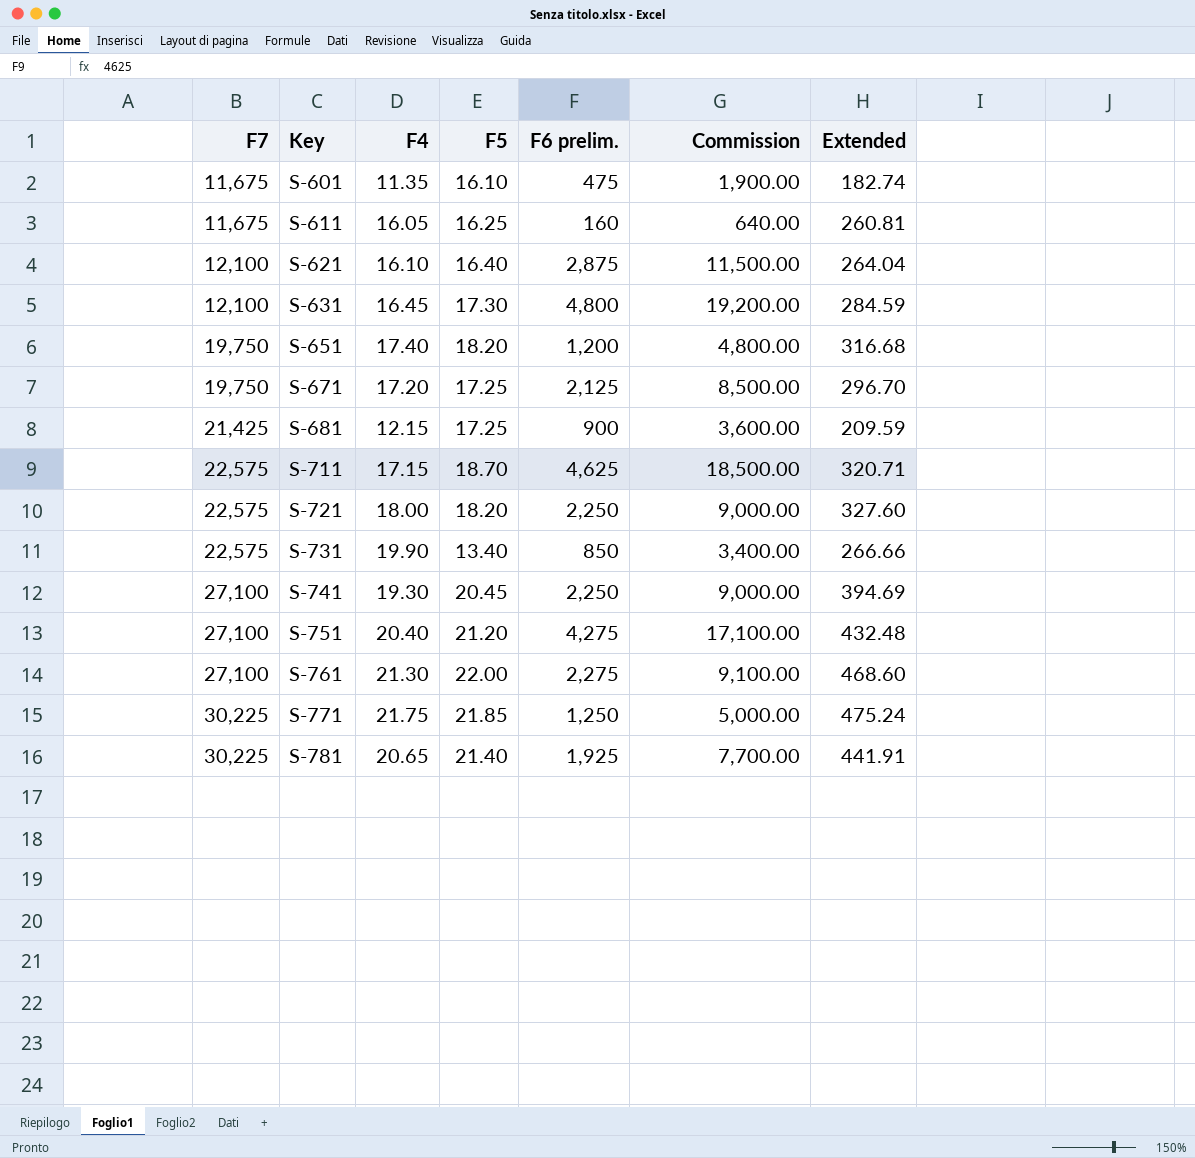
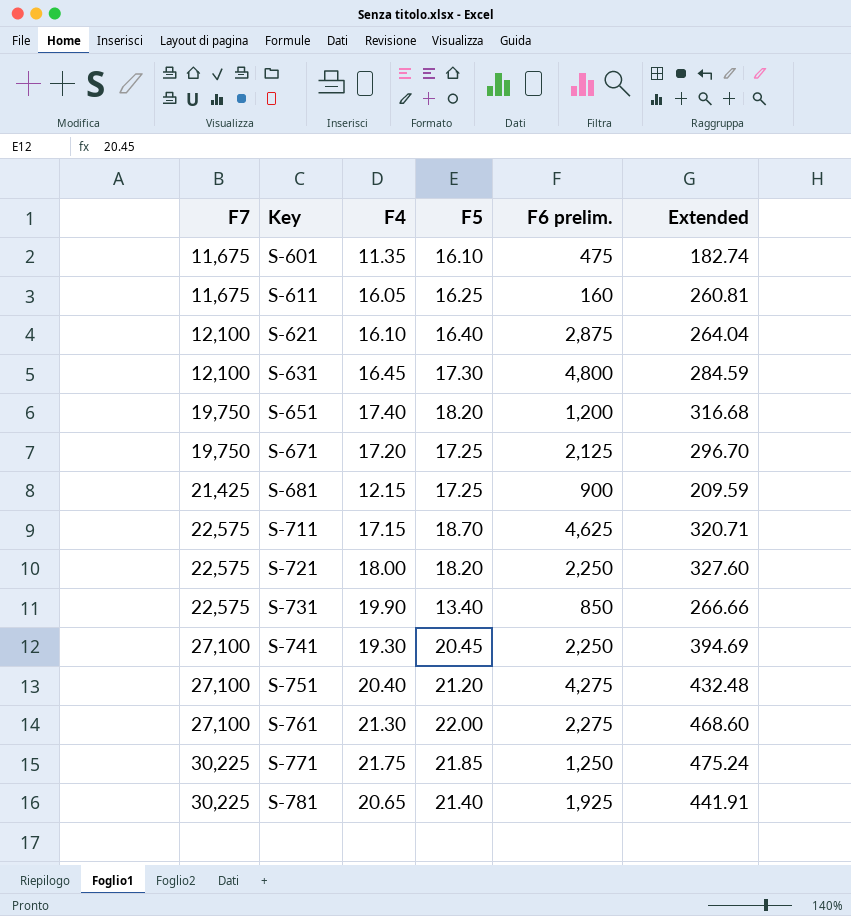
column Commission | formula: [F6 prelim.] * 4 -> none

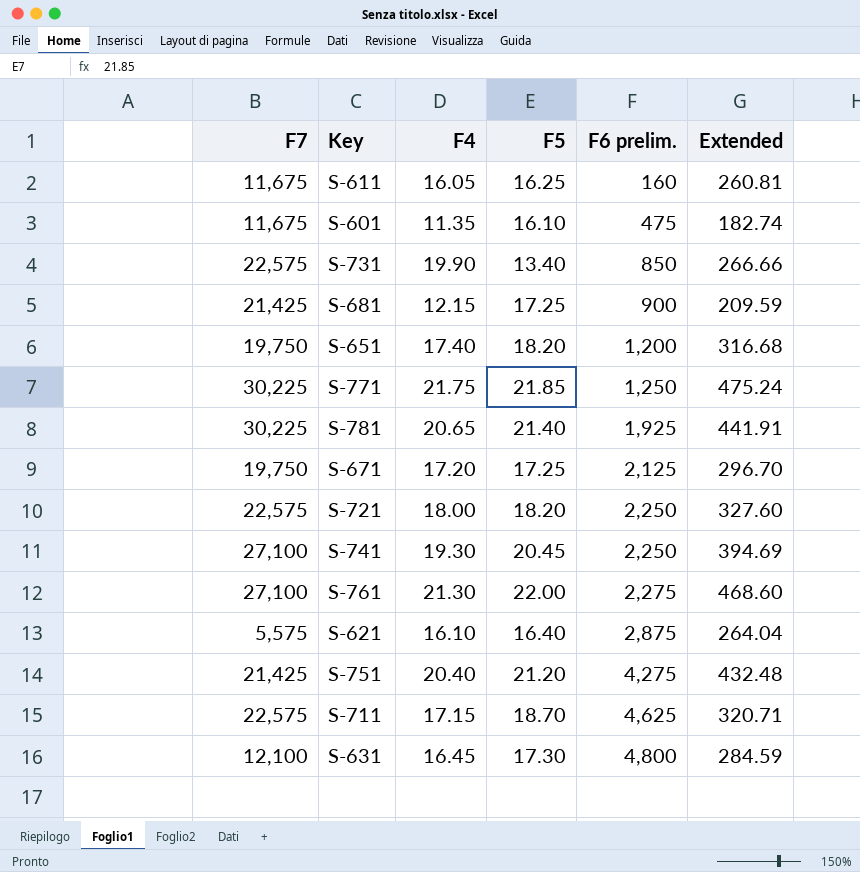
row order: F7 ascending -> F6 prelim. ascending
S-621 | F7: 12,100 -> 5,575
S-751 | F7: 27,100 -> 21,425

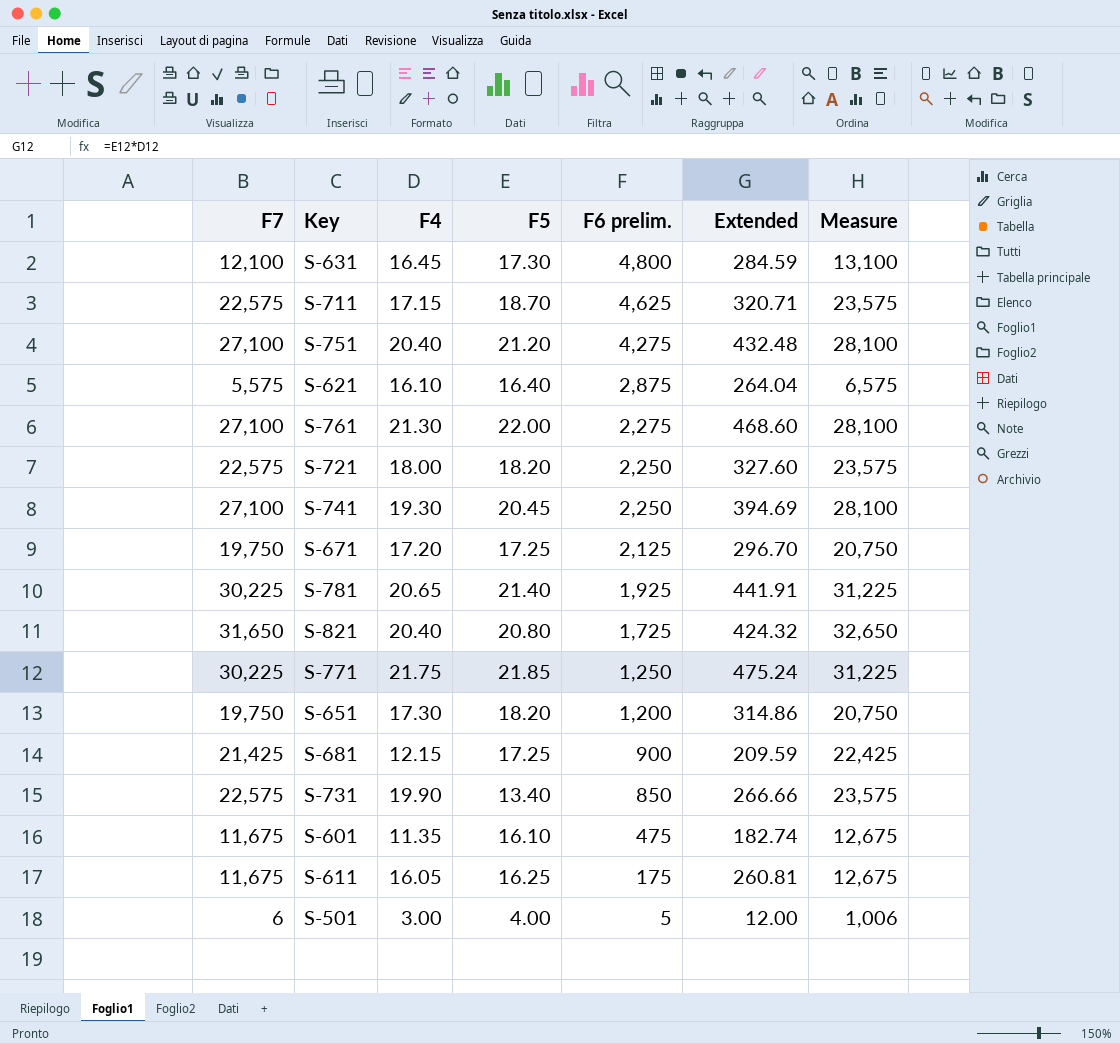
row order: F6 prelim. ascending -> F6 prelim. descending
column Measure | formula: none -> [F7] + 1000
S-751 | F7: 21,425 -> 27,100
row S-821: none -> 31,650 | 20.40 | 20.80 | 1,725 | 424.32 | 32,650
S-651 | F4: 17.40 -> 17.30
S-651 | Extended: 316.68 -> 314.86
S-611 | F6 prelim.: 160 -> 175
row S-501: none -> 6 | 3.00 | 4.00 | 5 | 12.00 | 1,006

